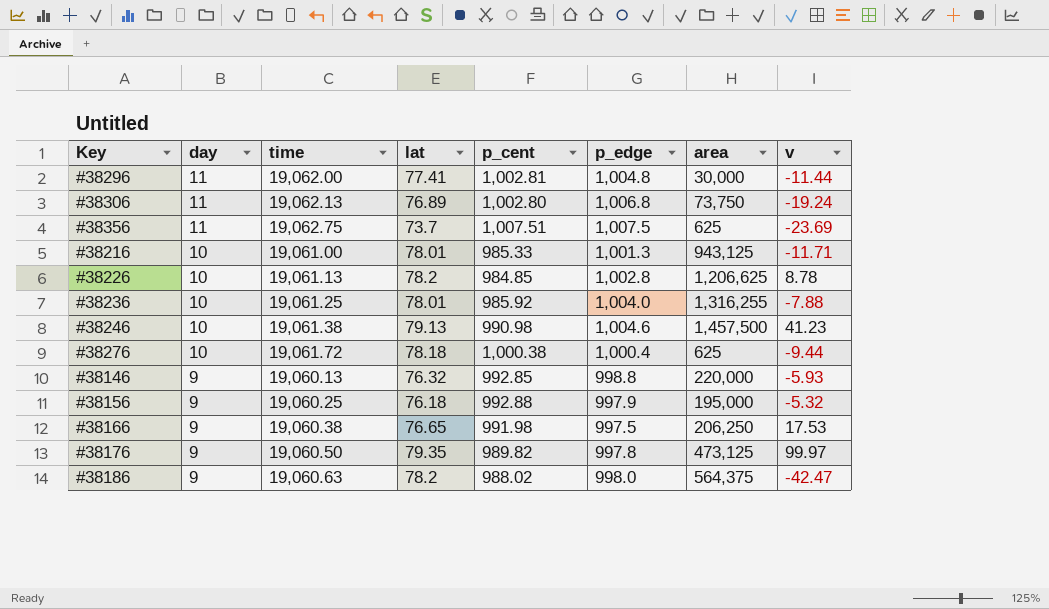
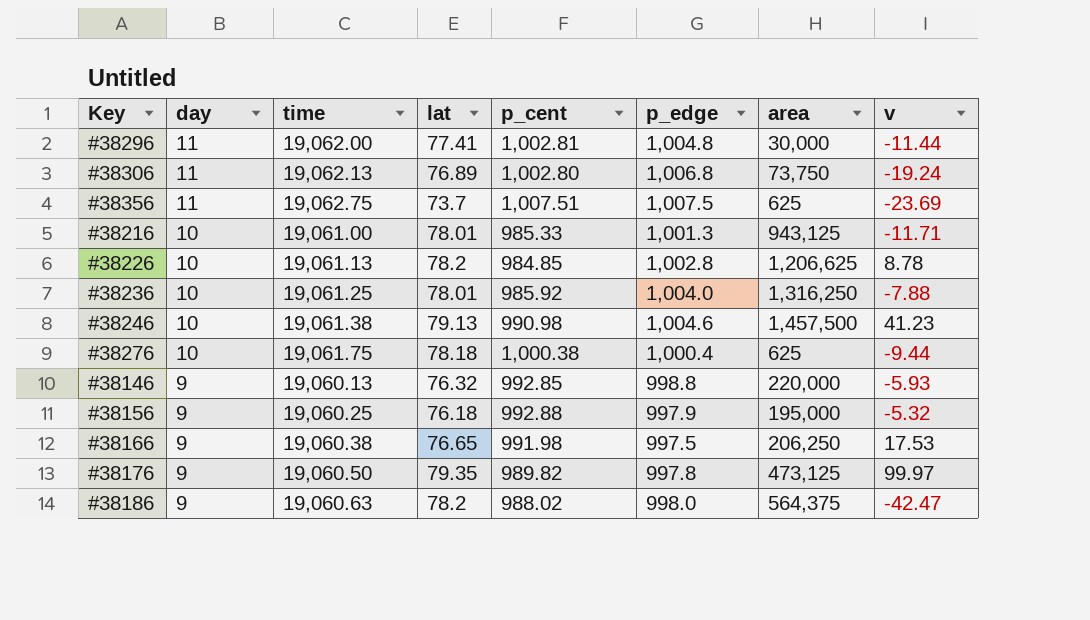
#38236 | area: 1,316,255 -> 1,316,250
#38276 | time: 19,061.72 -> 19,061.75

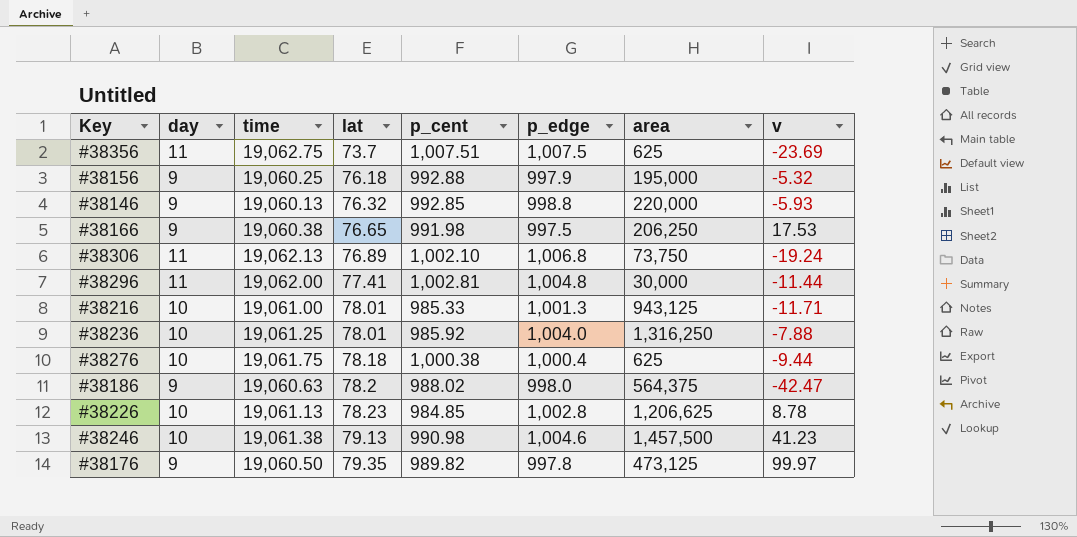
row order: day descending -> lat ascending
#38306 | p_cent: 1,002.80 -> 1,002.10
#38226 | lat: 78.2 -> 78.23

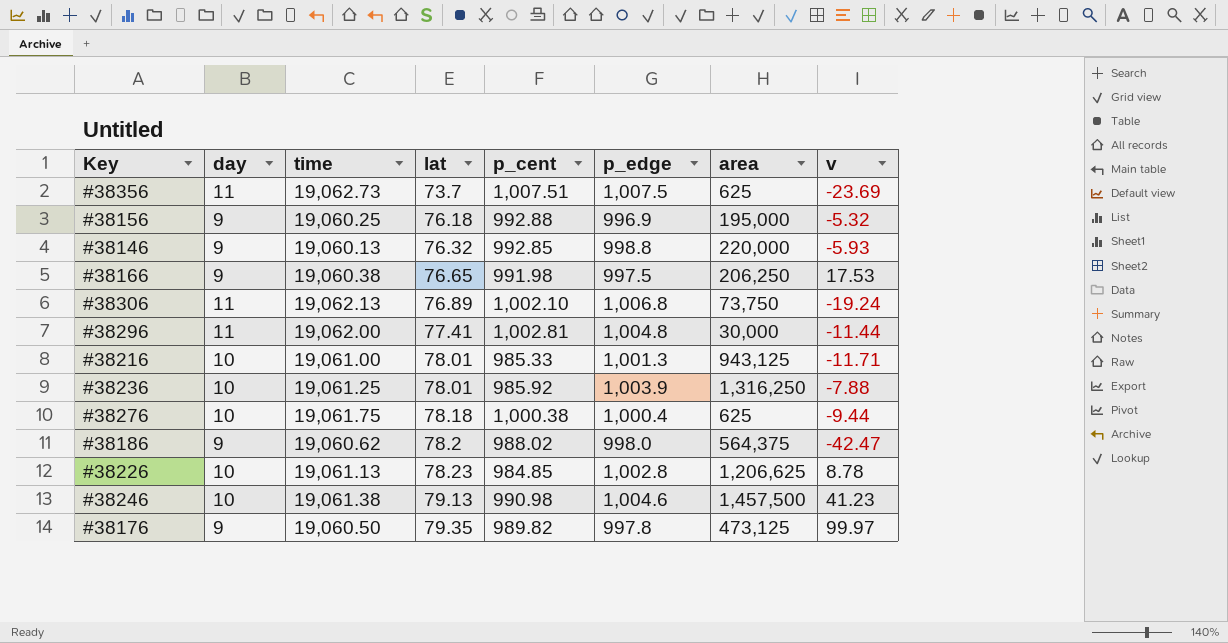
#38356 | time: 19,062.75 -> 19,062.73
#38156 | p_edge: 997.9 -> 996.9
#38236 | p_edge: 1,004.0 -> 1,003.9
#38186 | time: 19,060.63 -> 19,060.62

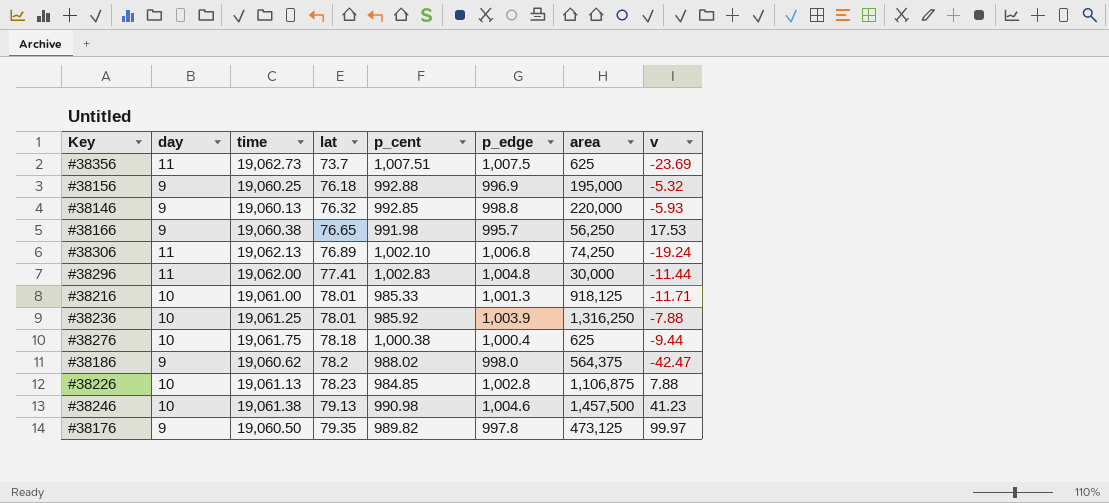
#38166 | p_edge: 997.5 -> 995.7
#38166 | area: 206,250 -> 56,250
#38306 | area: 73,750 -> 74,250
#38296 | p_cent: 1,002.81 -> 1,002.83
#38216 | area: 943,125 -> 918,125
#38226 | area: 1,206,625 -> 1,106,875
#38226 | v: 8.78 -> 7.88

